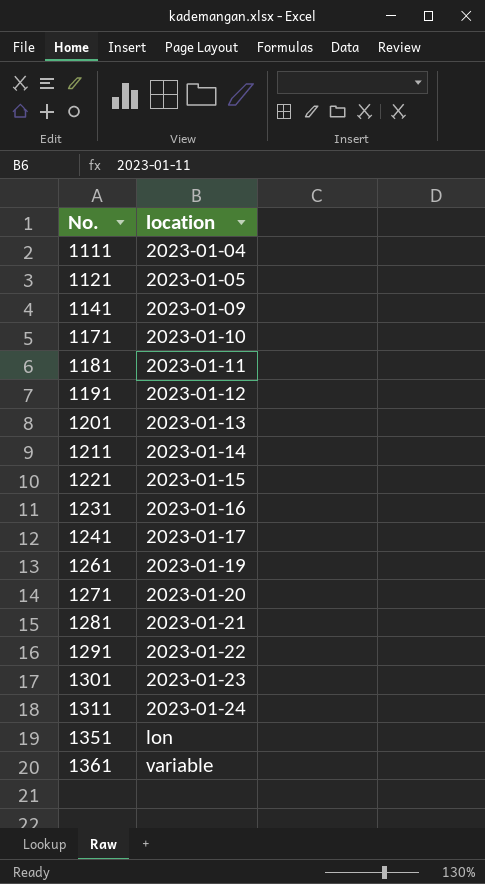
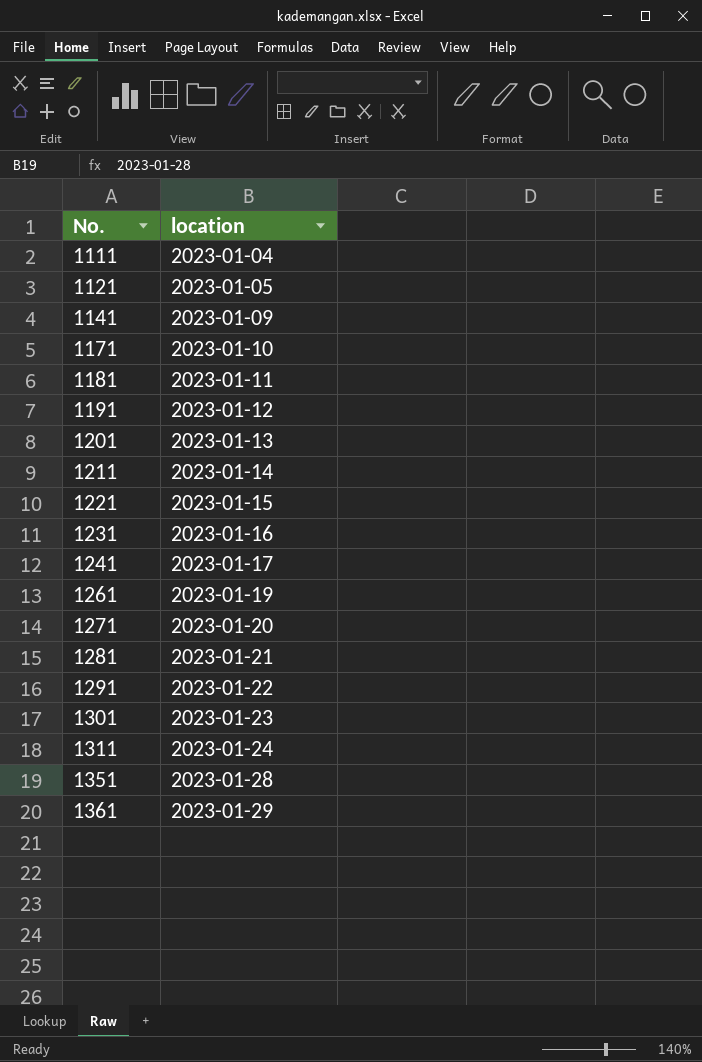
1351 | location: lon -> 2023-01-28
1361 | location: variable -> 2023-01-29

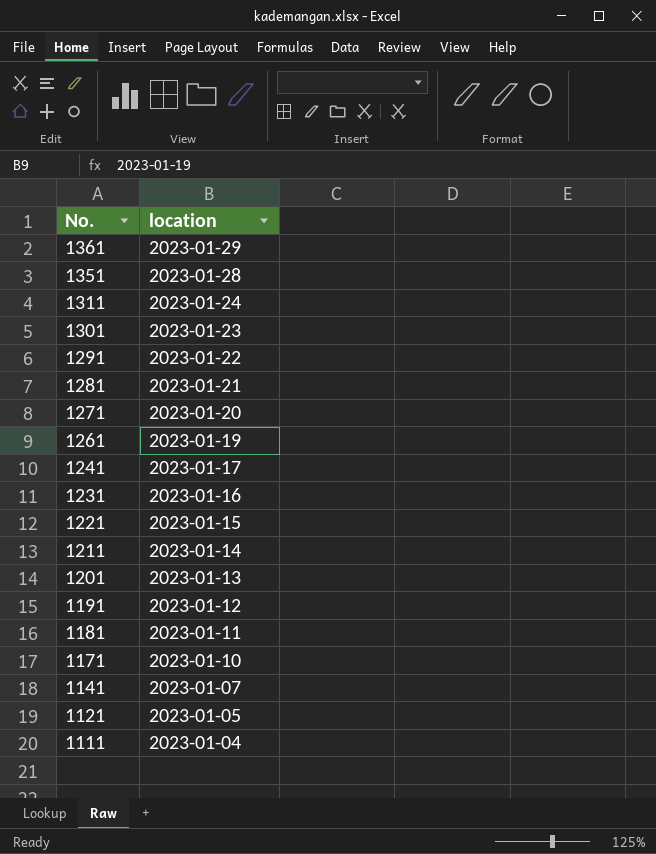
row order: No. ascending -> No. descending
1141 | location: 2023-01-09 -> 2023-01-07

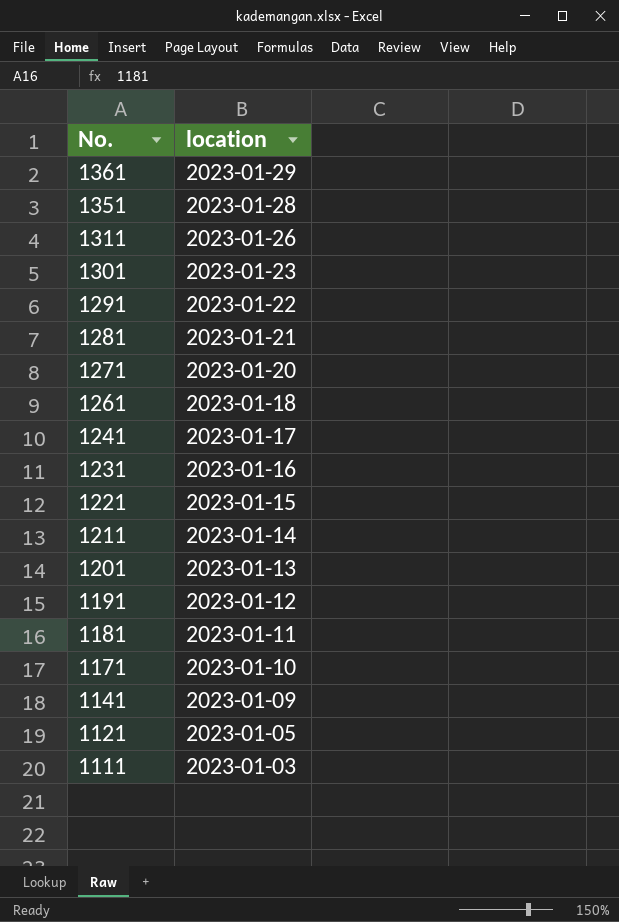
1311 | location: 2023-01-24 -> 2023-01-26
1261 | location: 2023-01-19 -> 2023-01-18
1141 | location: 2023-01-07 -> 2023-01-09
1111 | location: 2023-01-04 -> 2023-01-03

